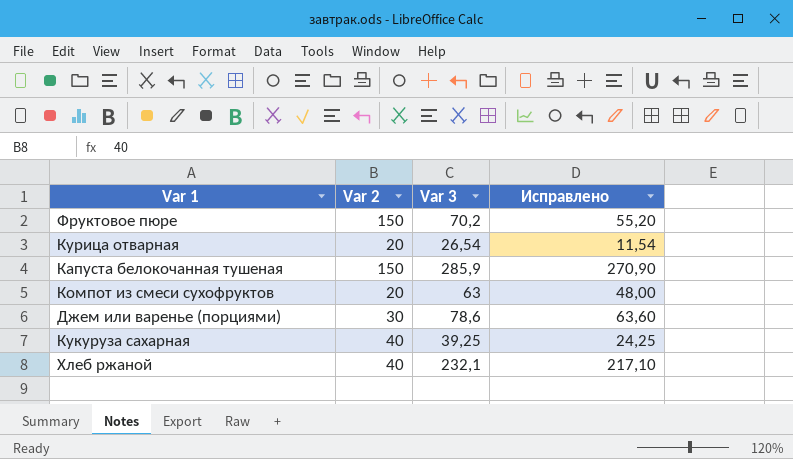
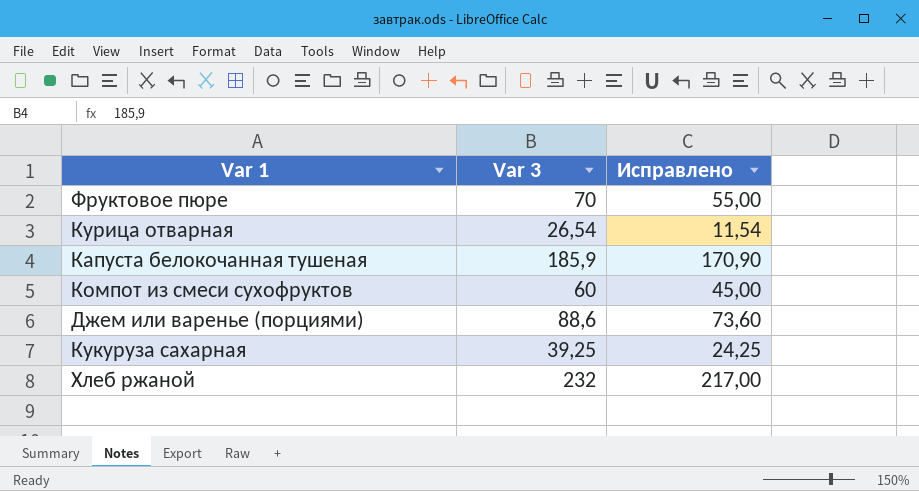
column Var 2 | position: 2 -> none
Фруктовое пюре | Var 3: 70,2 -> 70
Фруктовое пюре | Исправлено: 55,20 -> 55,00
Капуста белокочанная тушеная | Var 3: 285,9 -> 185,9
Капуста белокочанная тушеная | Исправлено: 270,90 -> 170,90
Компот из смеси сухофруктов | Var 3: 63 -> 60
Компот из смеси сухофруктов | Исправлено: 48,00 -> 45,00
Джем или варенье (порциями) | Var 3: 78,6 -> 88,6
Джем или варенье (порциями) | Исправлено: 63,60 -> 73,60
Хлеб ржаной | Var 3: 232,1 -> 232
Хлеб ржаной | Исправлено: 217,10 -> 217,00

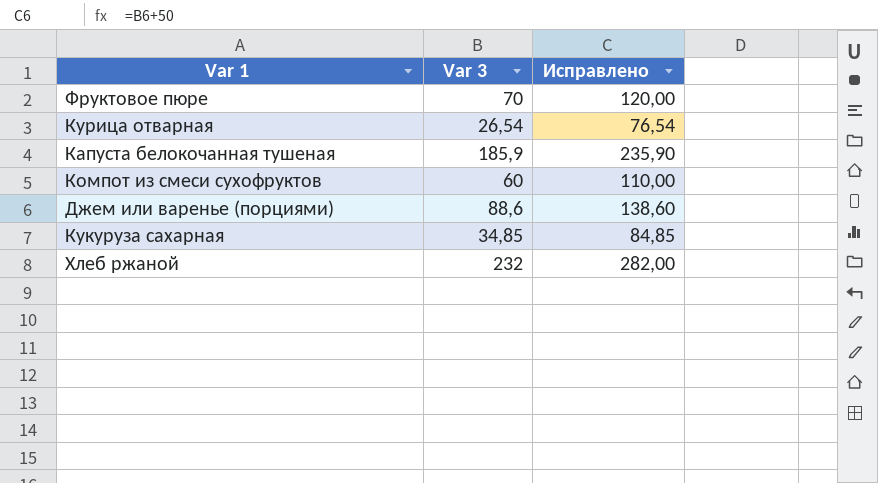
column Исправлено | formula: [Var 3] - 15 -> [Var 3] + 50
Кукуруза сахарная | Var 3: 39,25 -> 34,85

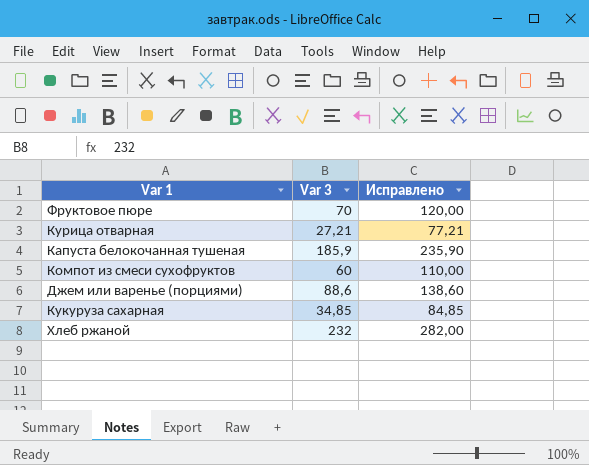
Курица отварная | Var 3: 26,54 -> 27,21
Курица отварная | Исправлено: 76,54 -> 77,21

